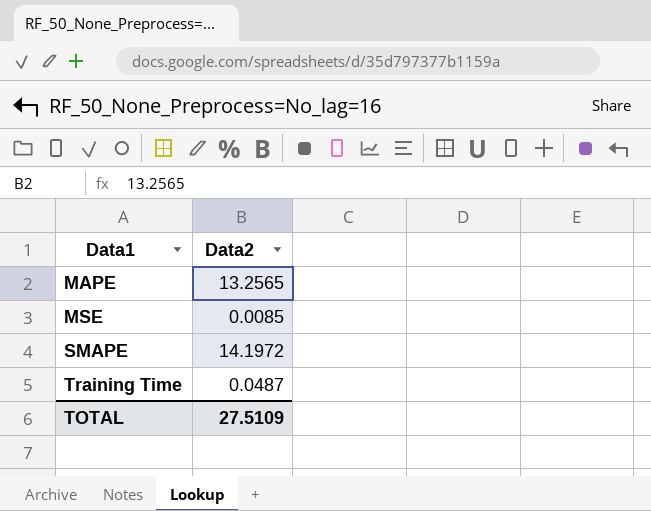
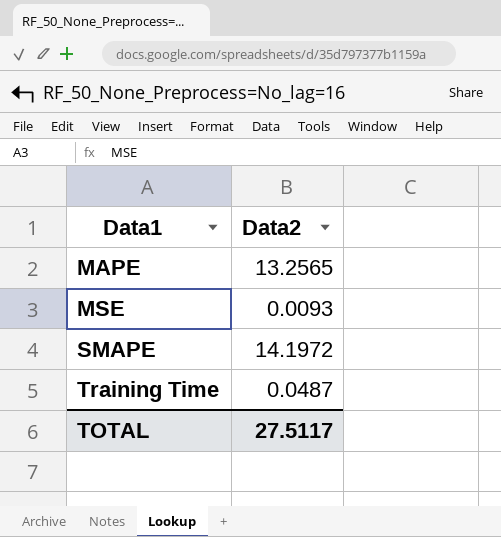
MSE | Data2: 0.0085 -> 0.0093
TOTAL | Data2: 27.5109 -> 27.5117

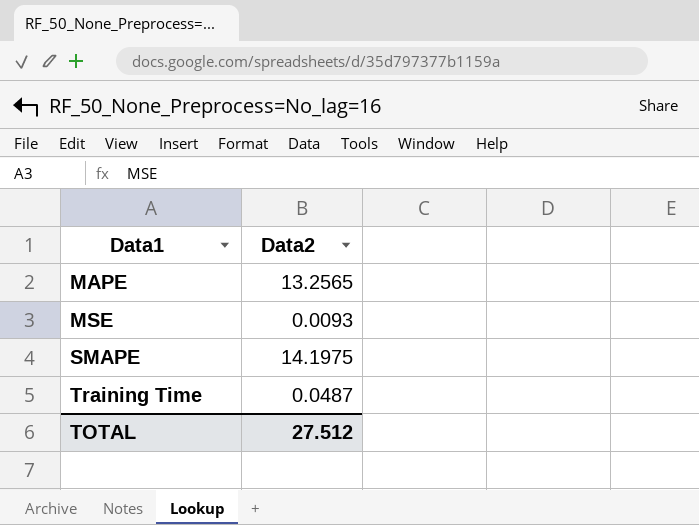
SMAPE | Data2: 14.1972 -> 14.1975
TOTAL | Data2: 27.5117 -> 27.512

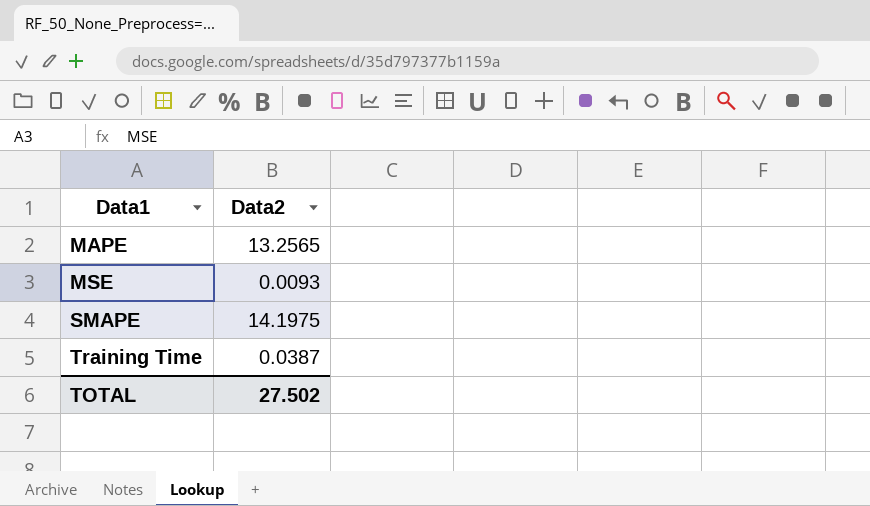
Training Time | Data2: 0.0487 -> 0.0387
TOTAL | Data2: 27.512 -> 27.502

